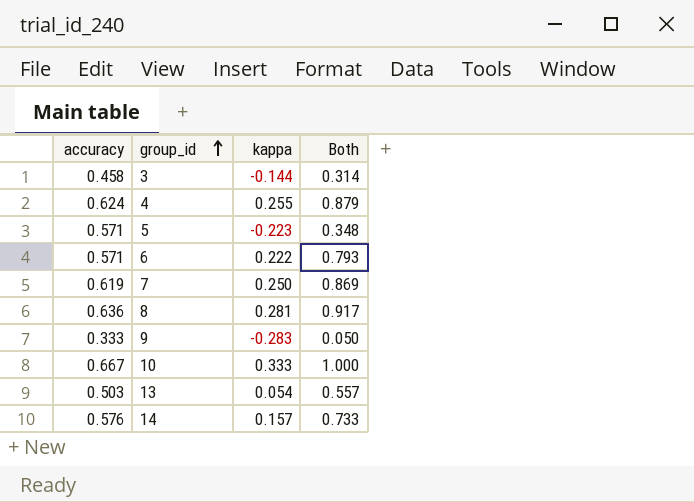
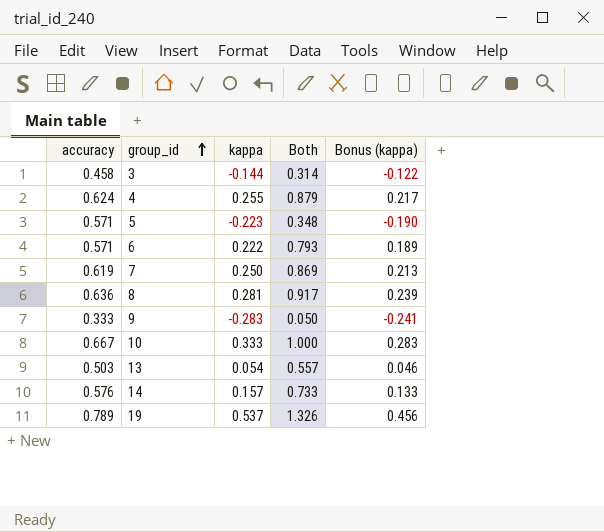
column Bonus (kappa) | formula: none -> [kappa] * 0.85
row 19: none -> 0.789 | 0.537 | 1.326 | 0.456

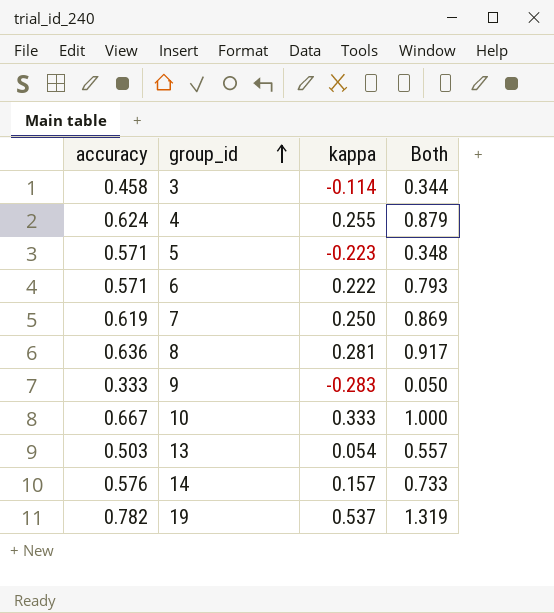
column Bonus (kappa) | formula: [kappa] * 0.85 -> none
3 | kappa: -0.144 -> -0.114
3 | Both: 0.314 -> 0.344
19 | accuracy: 0.789 -> 0.782
19 | Both: 1.326 -> 1.319

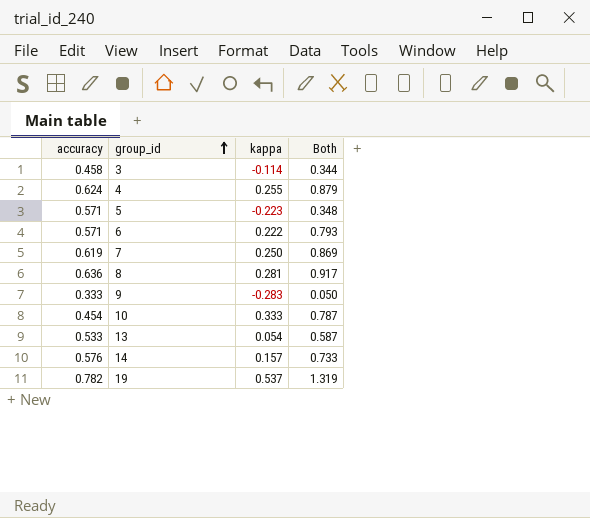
10 | accuracy: 0.667 -> 0.454
10 | Both: 1.000 -> 0.787
13 | accuracy: 0.503 -> 0.533
13 | Both: 0.557 -> 0.587

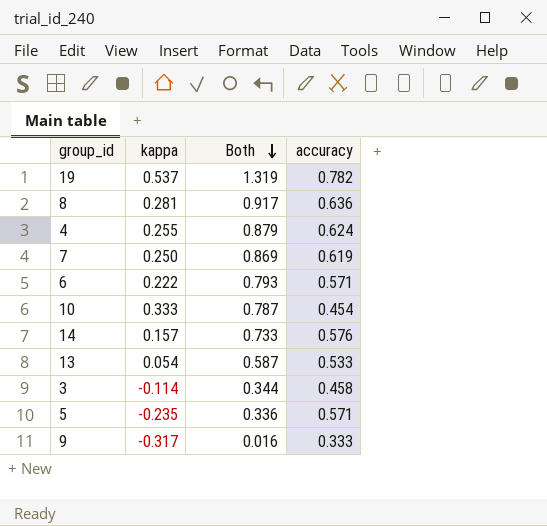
row order: group_id ascending -> Both descending
column accuracy | position: 1 -> 4
5 | kappa: -0.223 -> -0.235
5 | Both: 0.348 -> 0.336
9 | kappa: -0.283 -> -0.317
9 | Both: 0.050 -> 0.016

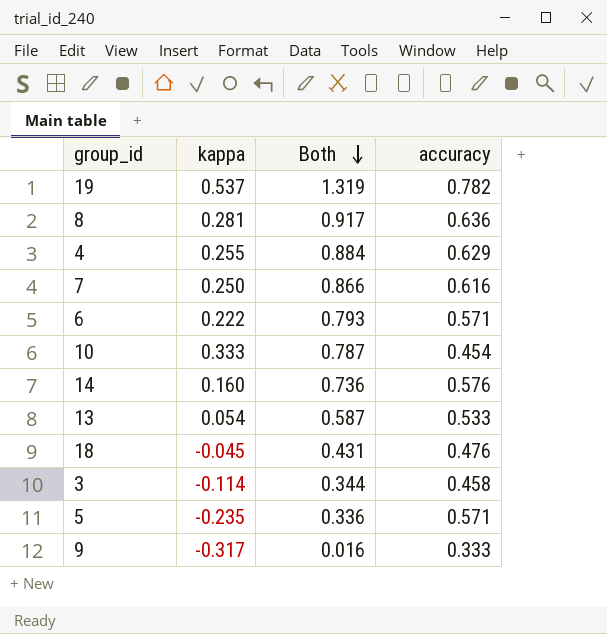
4 | Both: 0.879 -> 0.884
4 | accuracy: 0.624 -> 0.629
7 | Both: 0.869 -> 0.866
7 | accuracy: 0.619 -> 0.616
14 | kappa: 0.157 -> 0.160
14 | Both: 0.733 -> 0.736
row 18: none -> -0.045 | 0.431 | 0.476

